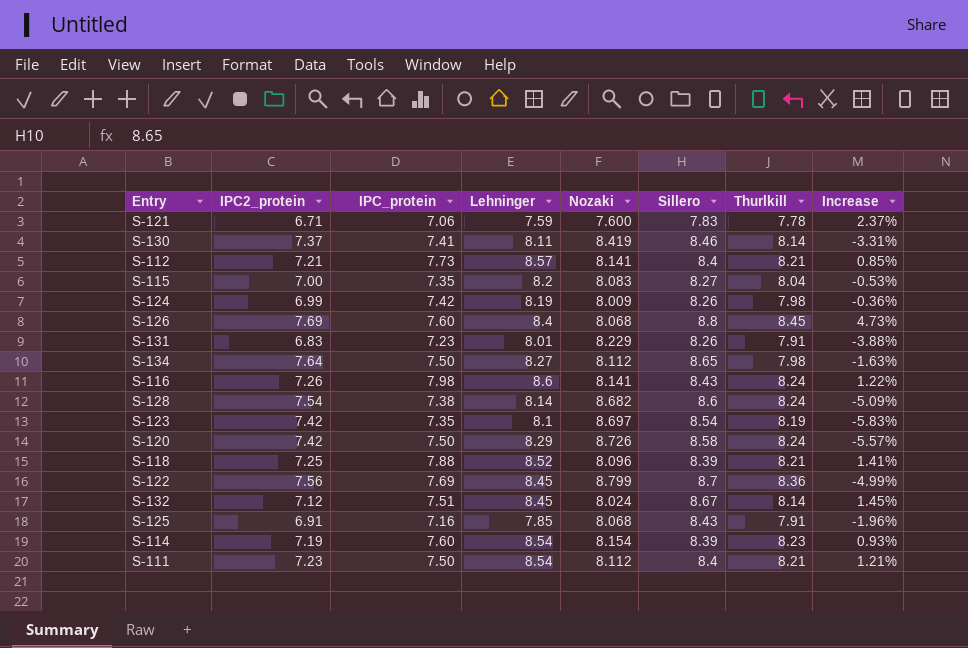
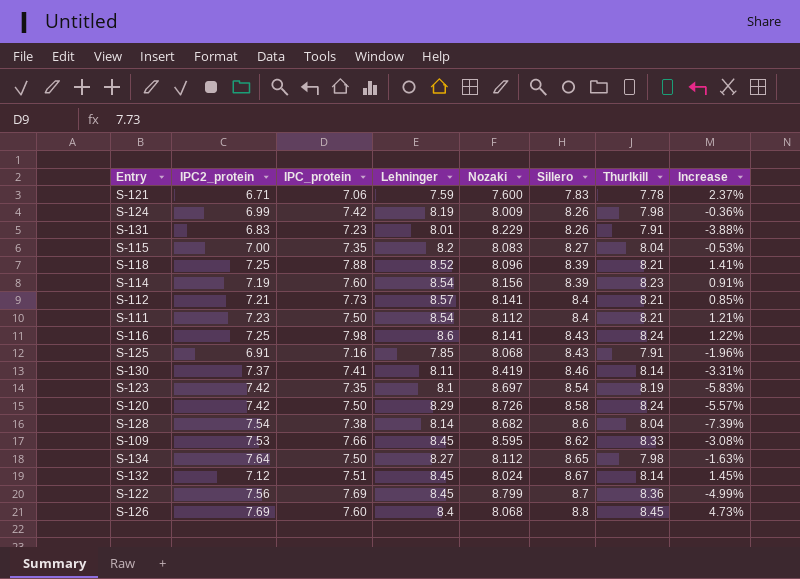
row order: none -> Sillero ascending
S-114 | Nozaki: 8.154 -> 8.156
S-114 | Increase: 0.93% -> 0.91%
S-116 | IPC2_protein: 7.26 -> 7.25
S-128 | Thurlkill: 8.24 -> 8.04
S-128 | Increase: -5.09% -> -7.39%
row S-109: none -> 7.53 | 7.66 | 8.45 | 8.595 | 8.62 | 8.33 | -3.08%

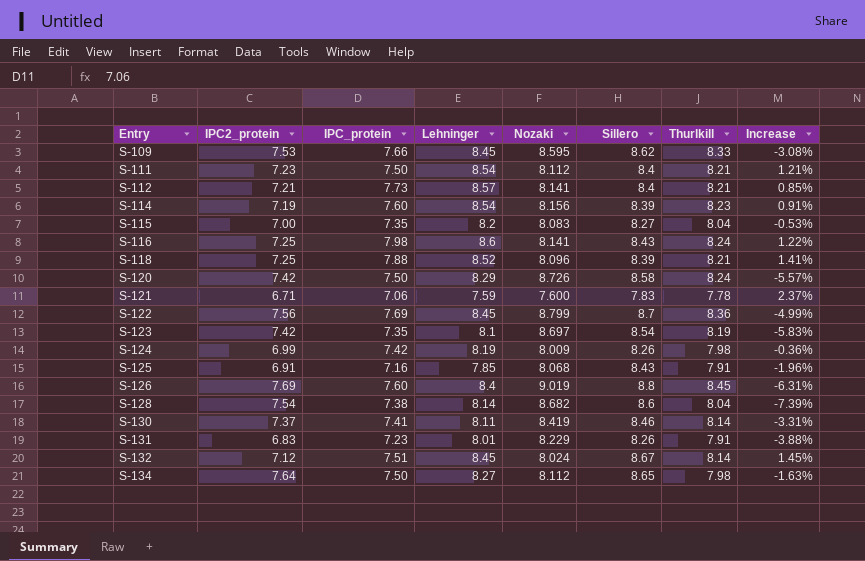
row order: Sillero ascending -> Entry ascending
S-126 | Nozaki: 8.068 -> 9.019
S-126 | Increase: 4.73% -> -6.31%

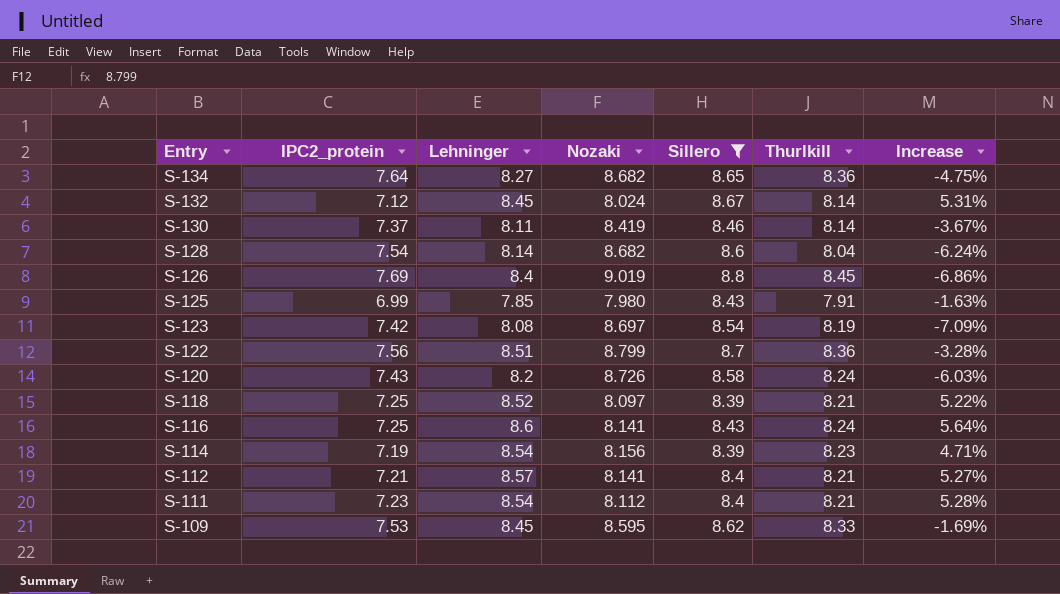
filter: none -> Sillero >= 8.39
row order: Entry ascending -> Entry descending
column IPC_protein | position: 3 -> none
column Increase | formula: ([Thurlkill] - [Nozaki]) / [Nozaki] -> ([Lehninger] - [Nozaki]) / [Nozaki]
S-134 | Nozaki: 8.112 -> 8.682
S-134 | Thurlkill: 7.98 -> 8.36
S-125 | IPC2_protein: 6.91 -> 6.99
S-125 | Nozaki: 8.068 -> 7.980
S-123 | Lehninger: 8.1 -> 8.08
S-122 | Lehninger: 8.45 -> 8.51
S-120 | IPC2_protein: 7.42 -> 7.43
S-120 | Lehninger: 8.29 -> 8.2
S-118 | Nozaki: 8.096 -> 8.097

